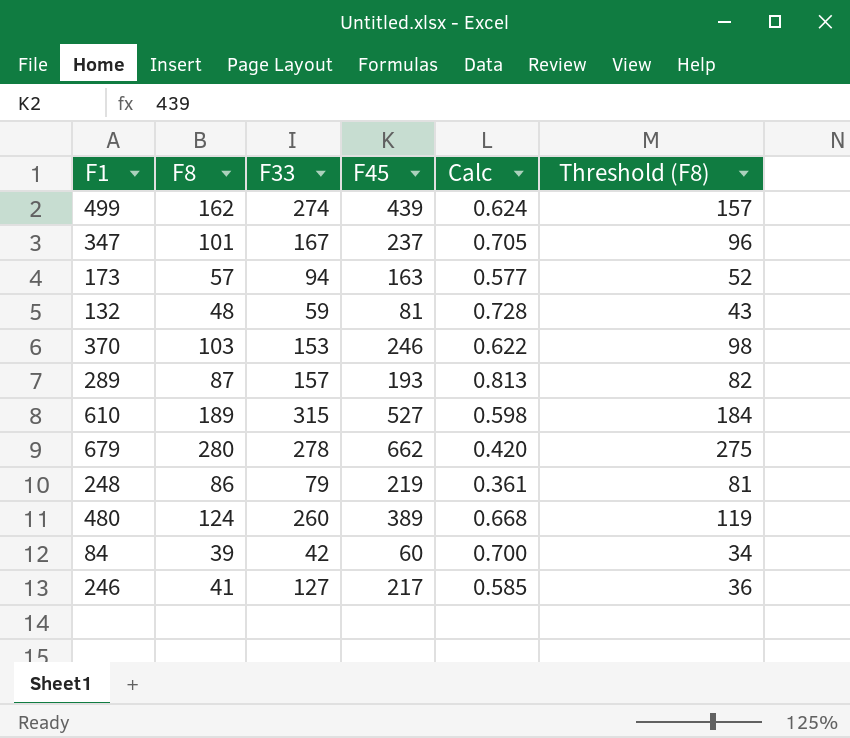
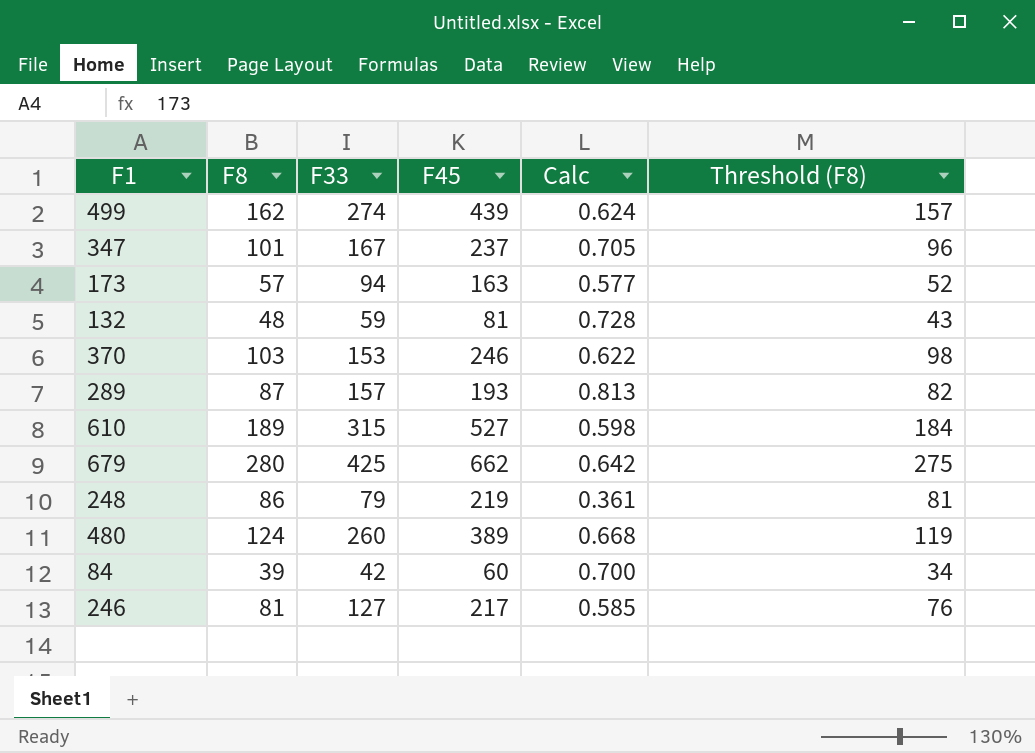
679 | F33: 278 -> 425
679 | Calc: 0.420 -> 0.642
246 | F8: 41 -> 81
246 | Threshold (F8): 36 -> 76

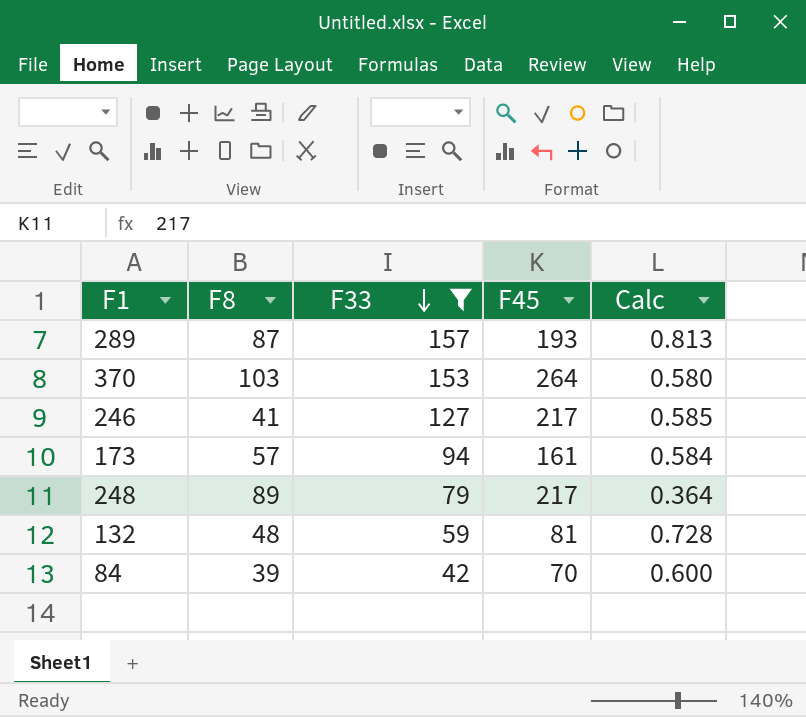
filter: none -> F33 <= 157
row order: none -> F33 descending
column Threshold (F8) | formula: [F8] - 5 -> none
370 | F45: 246 -> 264
370 | Calc: 0.622 -> 0.580
246 | F8: 81 -> 41
173 | F45: 163 -> 161
173 | Calc: 0.577 -> 0.584
248 | F8: 86 -> 89
248 | F45: 219 -> 217
248 | Calc: 0.361 -> 0.364
84 | F45: 60 -> 70
84 | Calc: 0.700 -> 0.600

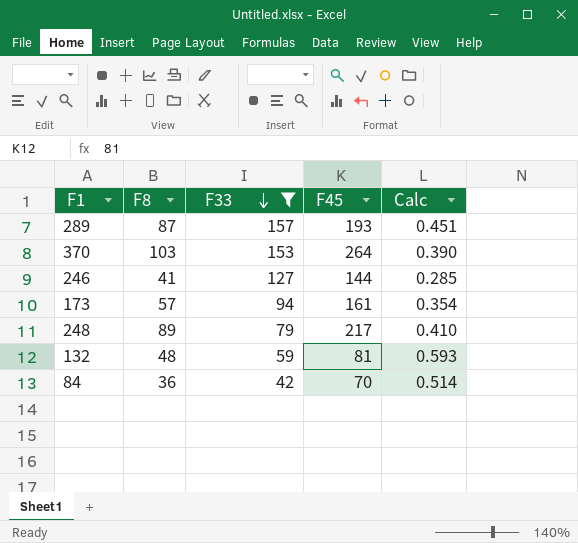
column Calc | formula: [F33] / [F45] -> [F8] / [F45]
246 | F45: 217 -> 144
84 | F8: 39 -> 36

